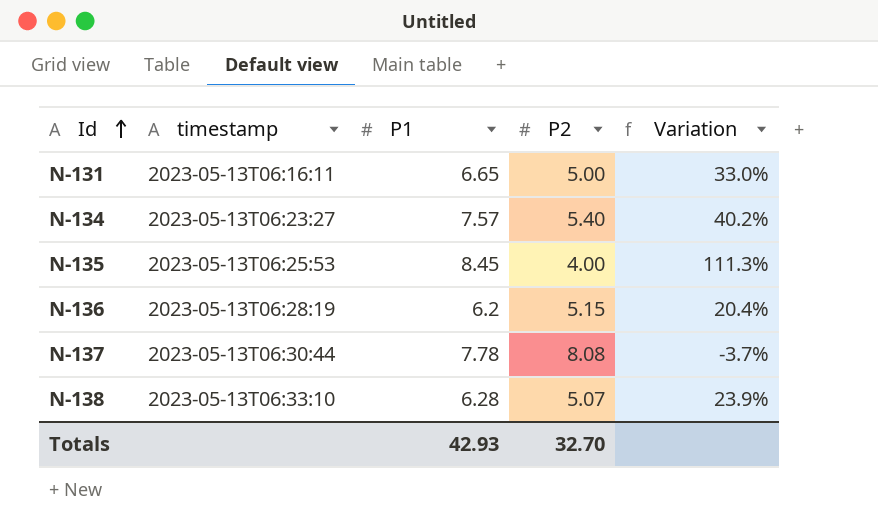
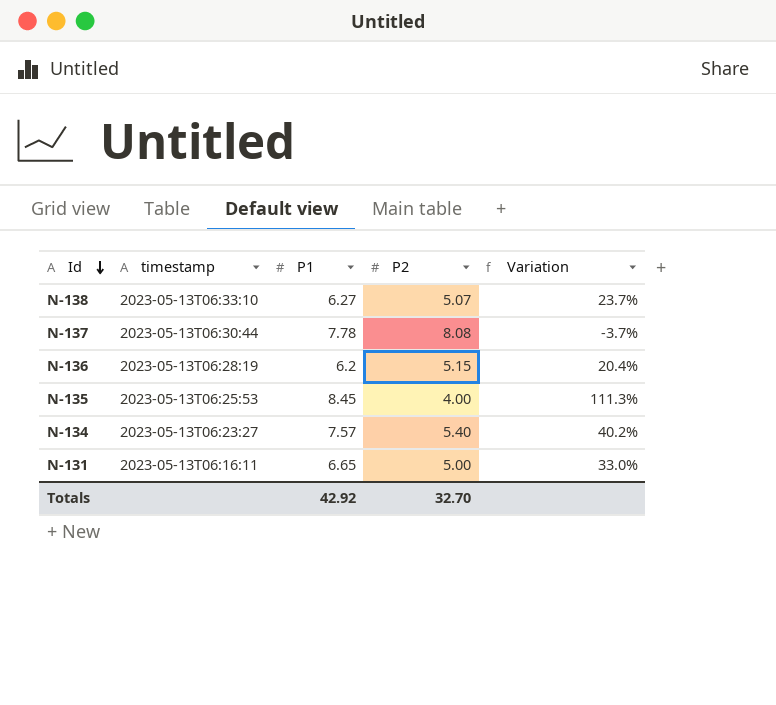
row order: Id ascending -> Id descending
N-138 | P1: 6.28 -> 6.27
N-138 | Variation: 23.9% -> 23.7%
Totals | P1: 42.93 -> 42.92

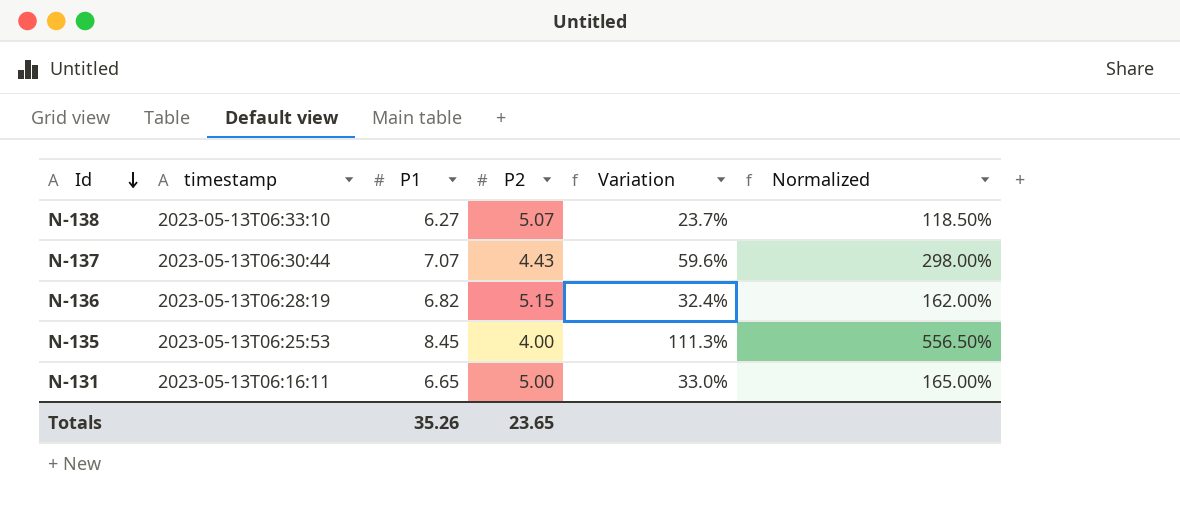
column Normalized | formula: none -> [Variation] * 5
row N-134: 2023-05-13T06:23:27 | 7.57 | 5.40 | 40.2% -> none
N-137 | P1: 7.78 -> 7.07
N-137 | P2: 8.08 -> 4.43
N-137 | Variation: -3.7% -> 59.6%
N-136 | P1: 6.2 -> 6.82
N-136 | Variation: 20.4% -> 32.4%
Totals | P1: 42.92 -> 35.26
Totals | P2: 32.70 -> 23.65

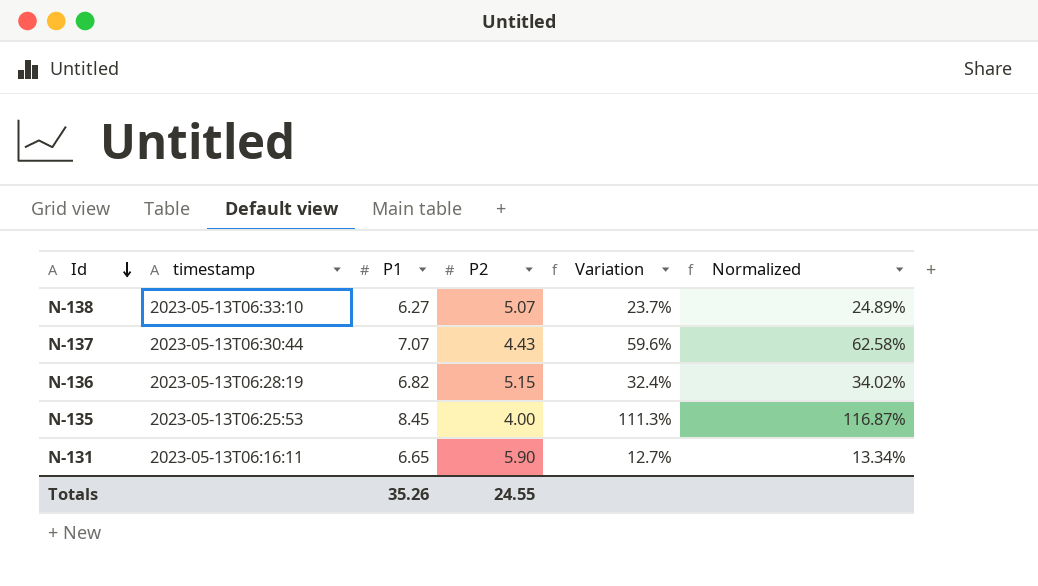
column Normalized | formula: [Variation] * 5 -> [Variation] * 1.05
N-131 | P2: 5.00 -> 5.90
N-131 | Variation: 33.0% -> 12.7%
Totals | P2: 23.65 -> 24.55

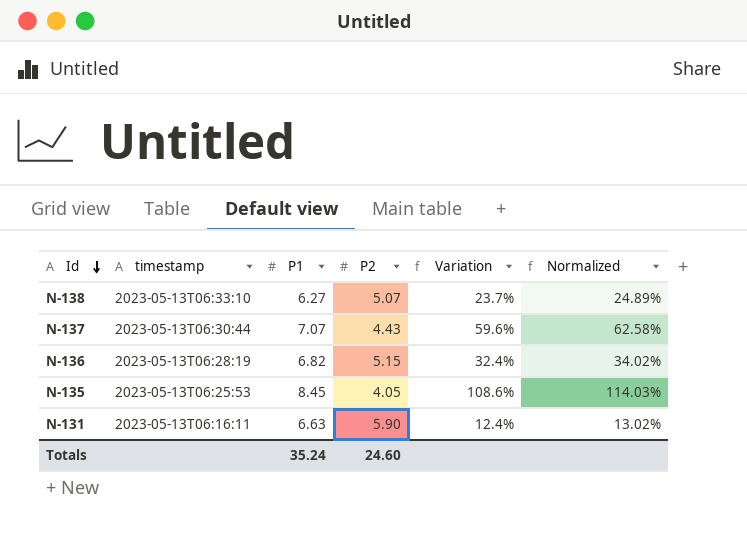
N-135 | P2: 4.00 -> 4.05
N-135 | Variation: 111.3% -> 108.6%
N-135 | Normalized: 116.87% -> 114.03%
N-131 | P1: 6.65 -> 6.63
N-131 | Variation: 12.7% -> 12.4%
N-131 | Normalized: 13.34% -> 13.02%
Totals | P1: 35.26 -> 35.24
Totals | P2: 24.55 -> 24.60

